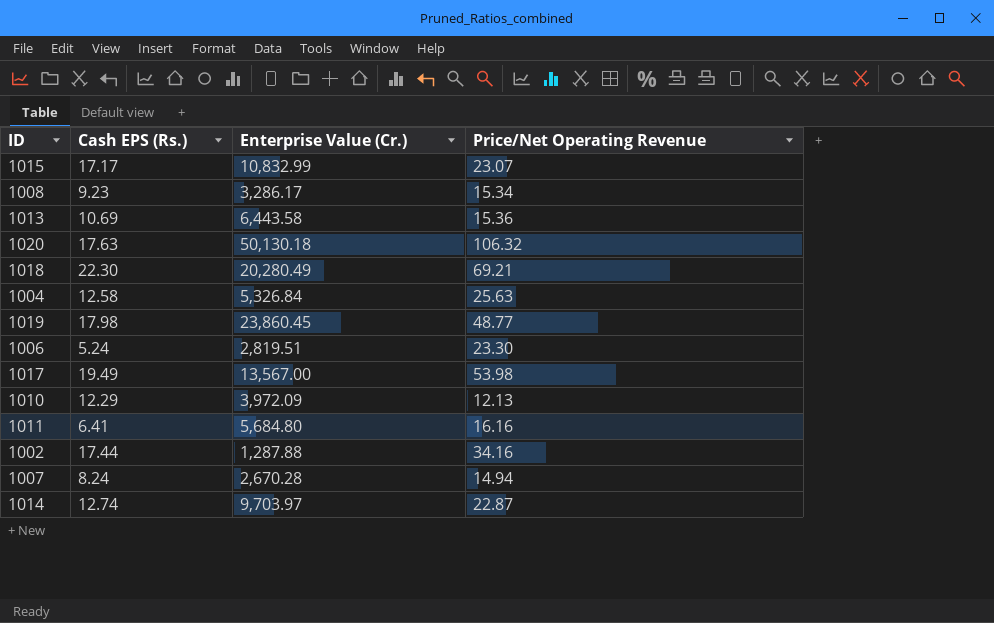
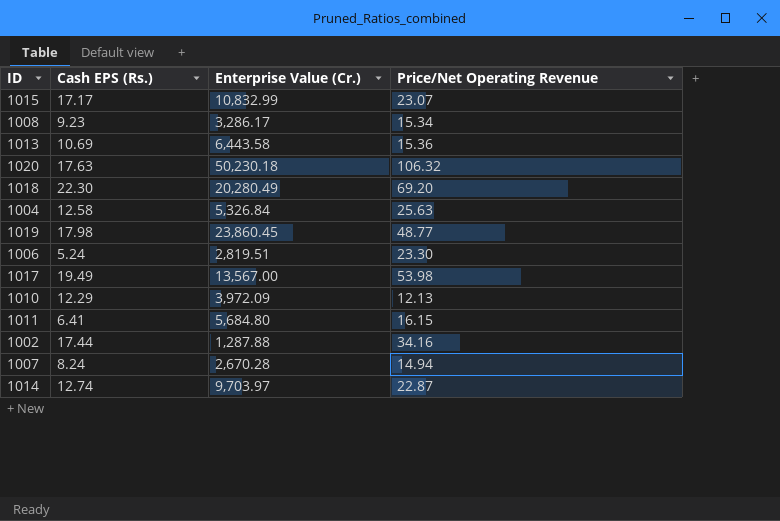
1020 | Enterprise Value (Cr.): 50,130.18 -> 50,230.18
1018 | Price/Net Operating Revenue: 69.21 -> 69.20
1011 | Price/Net Operating Revenue: 16.16 -> 16.15

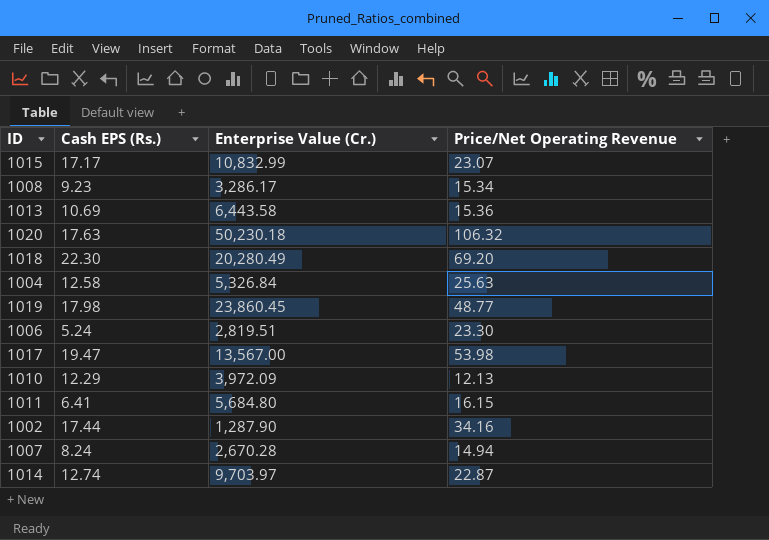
1017 | Cash EPS (Rs.): 19.49 -> 19.47
1002 | Enterprise Value (Cr.): 1,287.88 -> 1,287.90

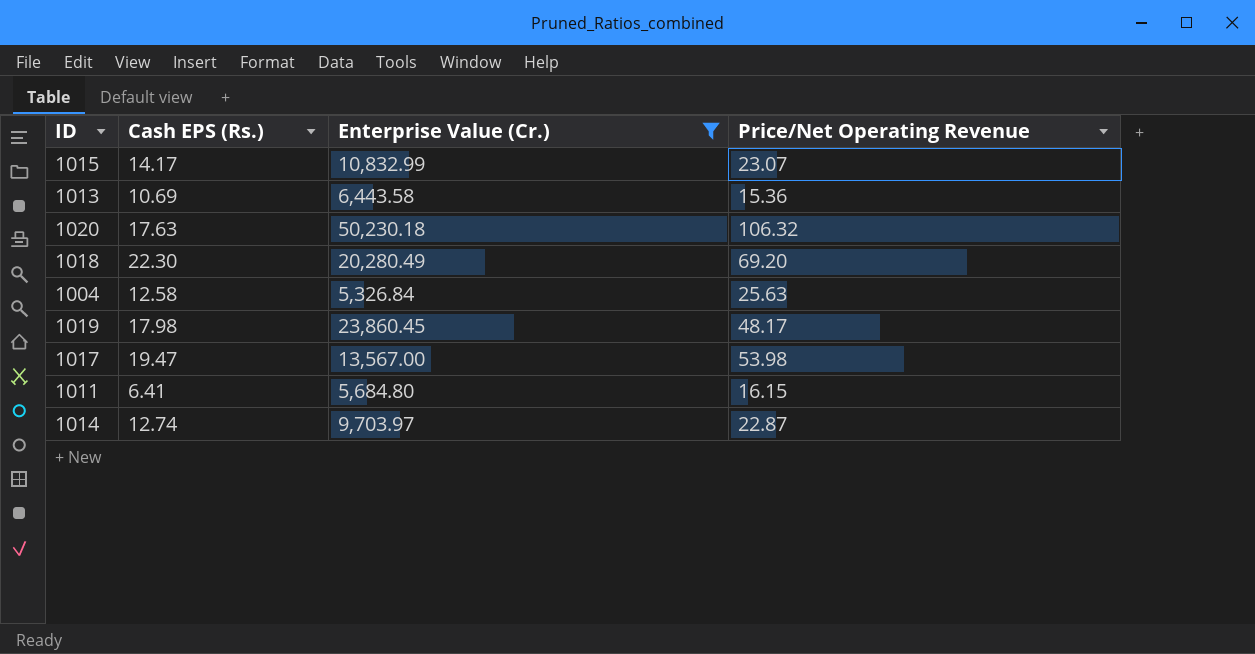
filter: none -> Enterprise Value (Cr.) >= 5,326.84
1015 | Cash EPS (Rs.): 17.17 -> 14.17
1019 | Price/Net Operating Revenue: 48.77 -> 48.17

